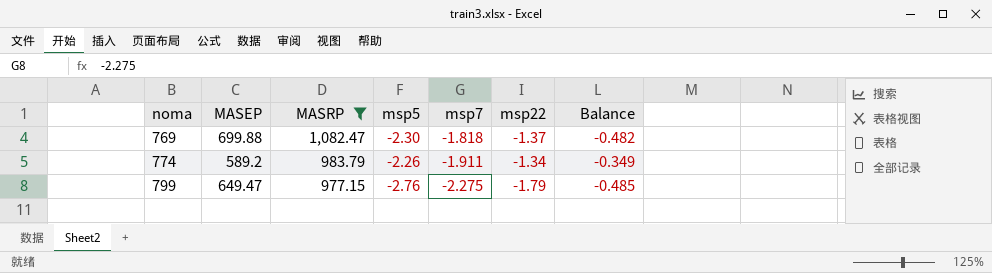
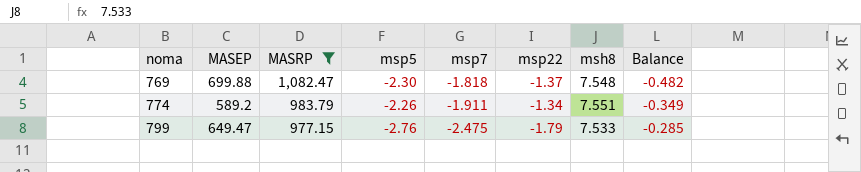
column msh8 | position: none -> 7
799 | msp7: -2.275 -> -2.475
799 | Balance: -0.485 -> -0.285

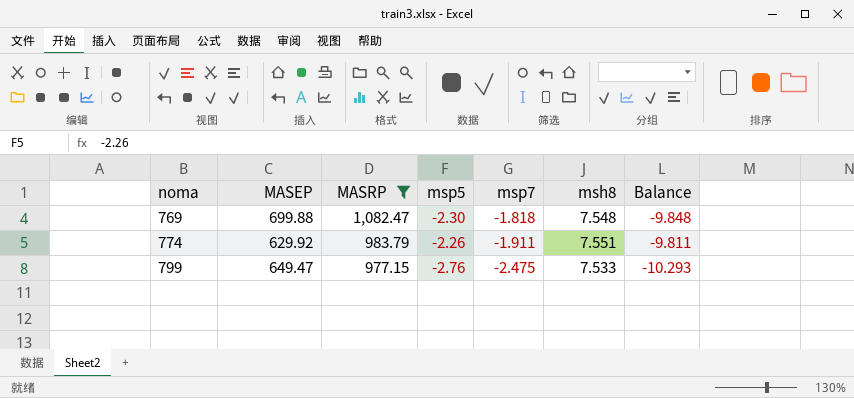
column msp22 | position: 6 -> none
column Balance | formula: [msp5] - [msp7] -> [msp5] - [msh8]
774 | MASEP: 589.2 -> 629.92

